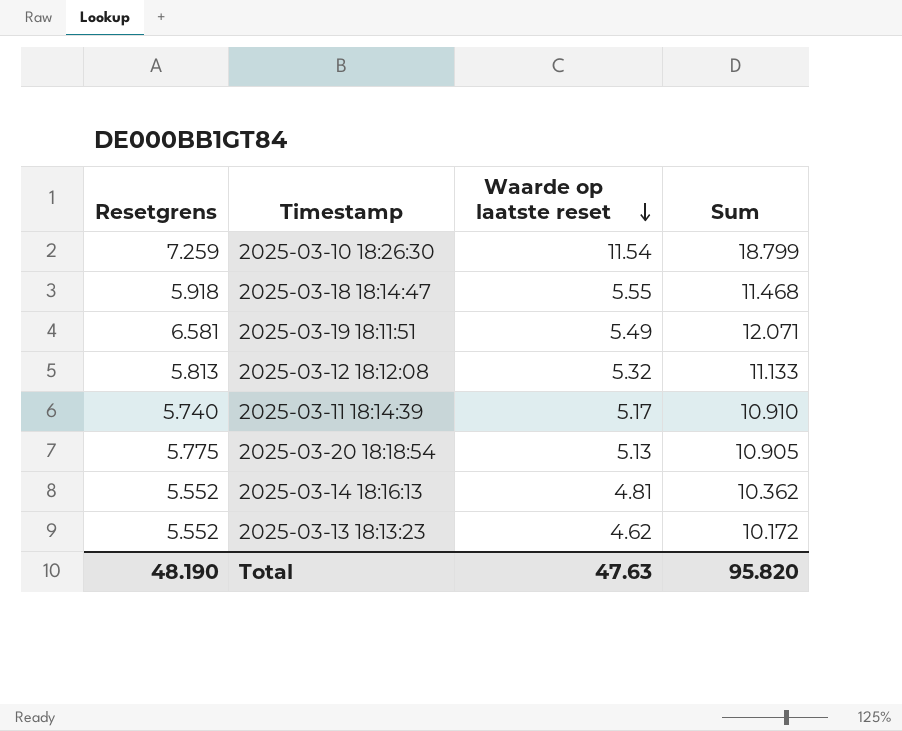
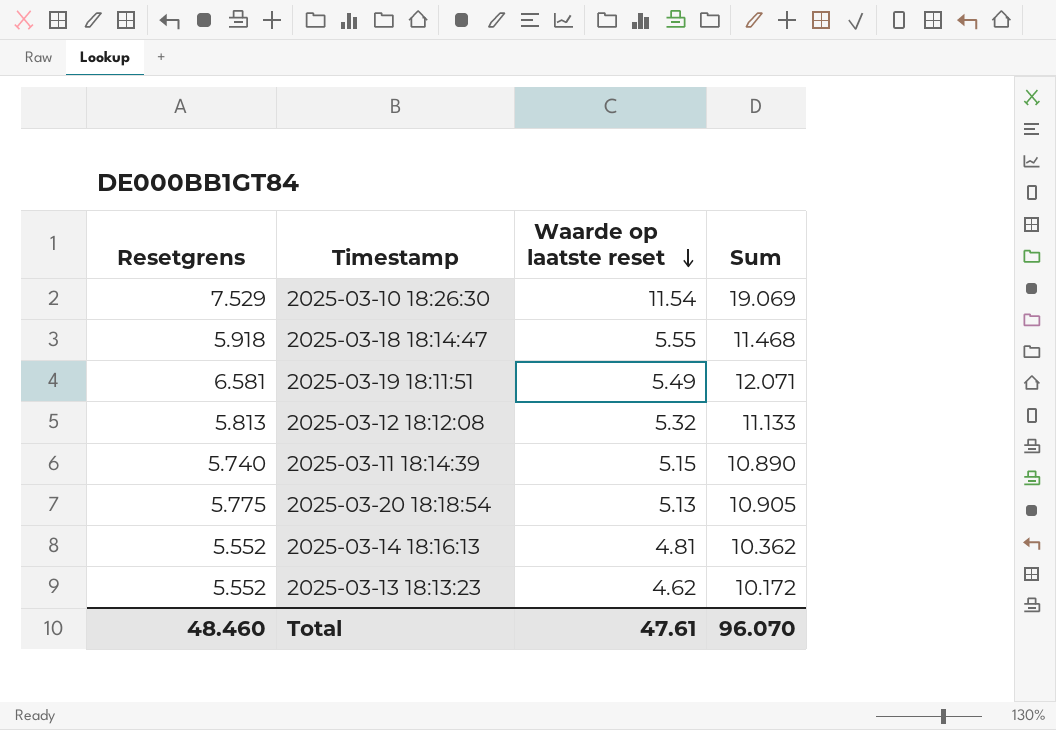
2025-03-10 18:26:30 | Resetgrens: 7.259 -> 7.529
2025-03-10 18:26:30 | Sum: 18.799 -> 19.069
2025-03-11 18:14:39 | Waarde op laatste reset: 5.17 -> 5.15
2025-03-11 18:14:39 | Sum: 10.910 -> 10.890
Total | Resetgrens: 48.190 -> 48.460
Total | Waarde op laatste reset: 47.63 -> 47.61
Total | Sum: 95.820 -> 96.070

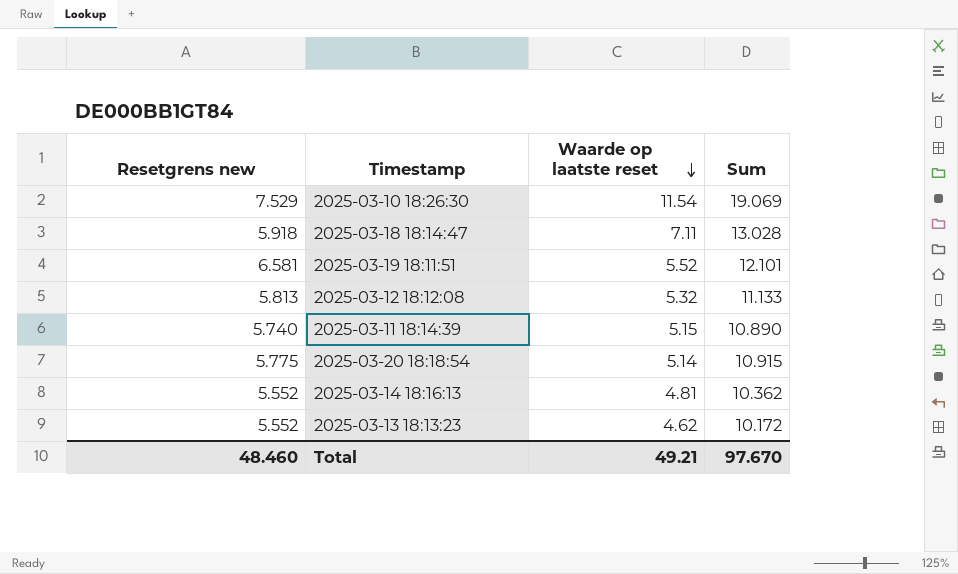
column name: Resetgrens -> Resetgrens new
2025-03-18 18:14:47 | Waarde op laatste reset: 5.55 -> 7.11
2025-03-18 18:14:47 | Sum: 11.468 -> 13.028
2025-03-19 18:11:51 | Waarde op laatste reset: 5.49 -> 5.52
2025-03-19 18:11:51 | Sum: 12.071 -> 12.101
2025-03-20 18:18:54 | Waarde op laatste reset: 5.13 -> 5.14
2025-03-20 18:18:54 | Sum: 10.905 -> 10.915
Total | Waarde op laatste reset: 47.61 -> 49.21
Total | Sum: 96.070 -> 97.670

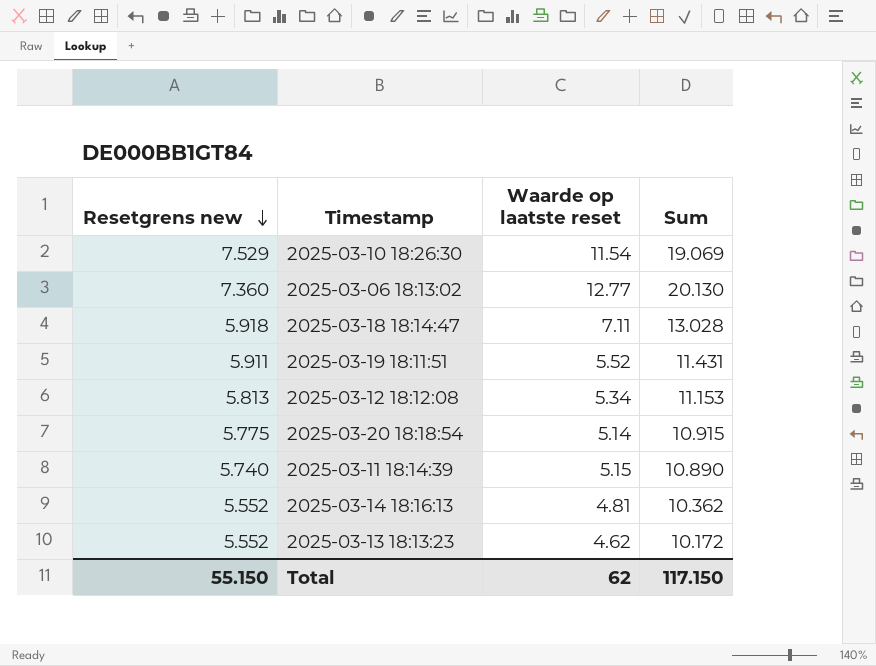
row order: Waarde op laatste reset descending -> Resetgrens new descending
row 2025-03-06 18:13:02: none -> 7.360 | 12.77 | 20.130
2025-03-19 18:11:51 | Resetgrens new: 6.581 -> 5.911
2025-03-19 18:11:51 | Sum: 12.101 -> 11.431
2025-03-12 18:12:08 | Waarde op laatste reset: 5.32 -> 5.34
2025-03-12 18:12:08 | Sum: 11.133 -> 11.153
Total | Resetgrens new: 48.460 -> 55.150
Total | Waarde op laatste reset: 49.21 -> 62
Total | Sum: 97.670 -> 117.150

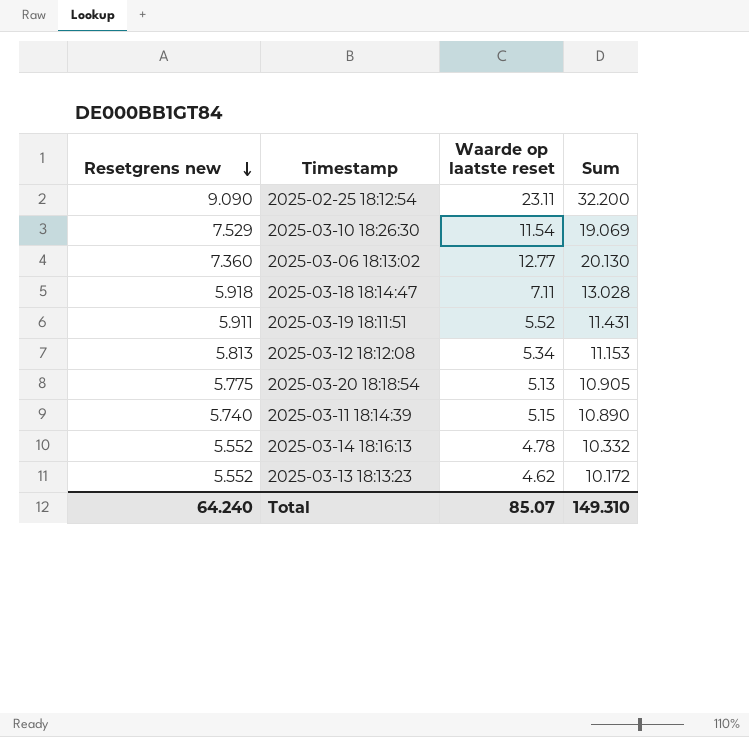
row 2025-02-25 18:12:54: none -> 9.090 | 23.11 | 32.200
2025-03-20 18:18:54 | Waarde op laatste reset: 5.14 -> 5.13
2025-03-20 18:18:54 | Sum: 10.915 -> 10.905
2025-03-14 18:16:13 | Waarde op laatste reset: 4.81 -> 4.78
2025-03-14 18:16:13 | Sum: 10.362 -> 10.332
Total | Resetgrens new: 55.150 -> 64.240
Total | Waarde op laatste reset: 62 -> 85.07
Total | Sum: 117.150 -> 149.310

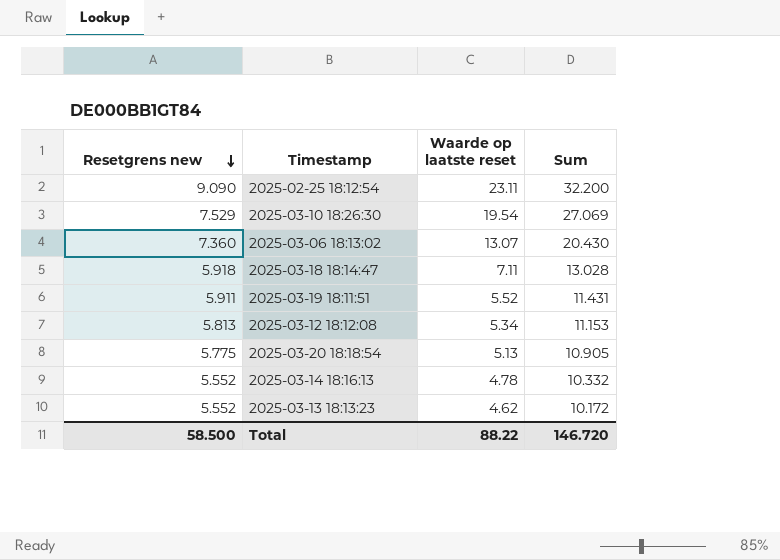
row 2025-03-11 18:14:39: 5.740 | 5.15 | 10.890 -> none
2025-03-10 18:26:30 | Waarde op laatste reset: 11.54 -> 19.54
2025-03-10 18:26:30 | Sum: 19.069 -> 27.069
2025-03-06 18:13:02 | Waarde op laatste reset: 12.77 -> 13.07
2025-03-06 18:13:02 | Sum: 20.130 -> 20.430
Total | Resetgrens new: 64.240 -> 58.500
Total | Waarde op laatste reset: 85.07 -> 88.22
Total | Sum: 149.310 -> 146.720

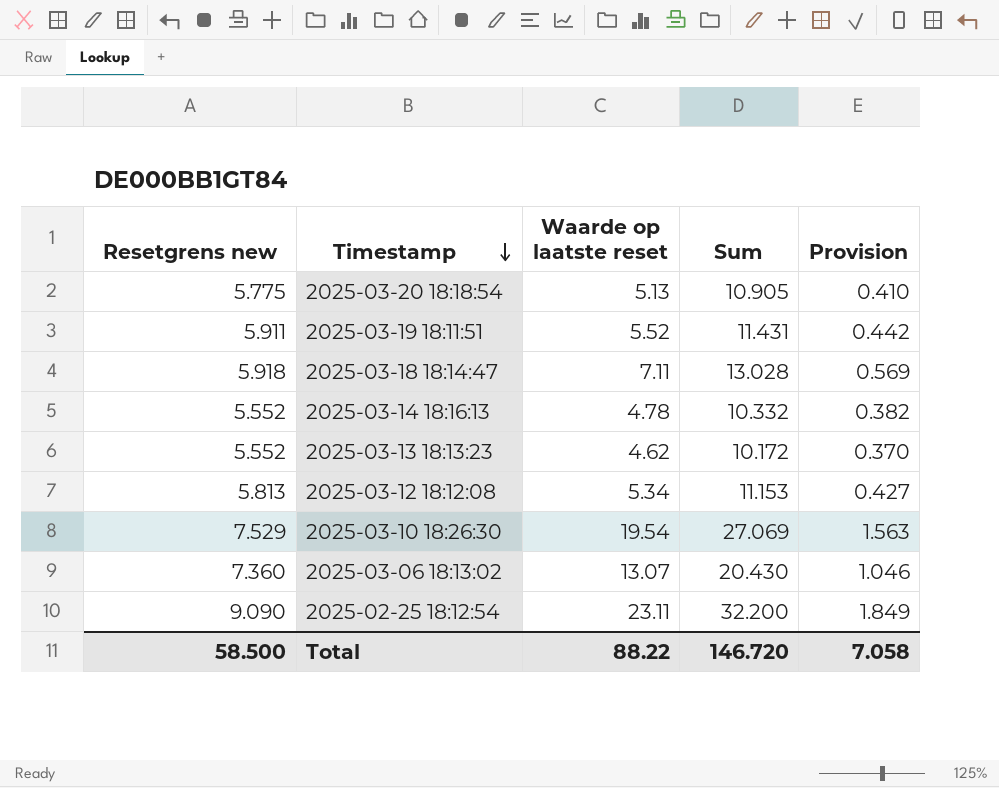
row order: Resetgrens new descending -> Timestamp descending
column Provision | formula: none -> [Waarde op laatste reset] * 0.08

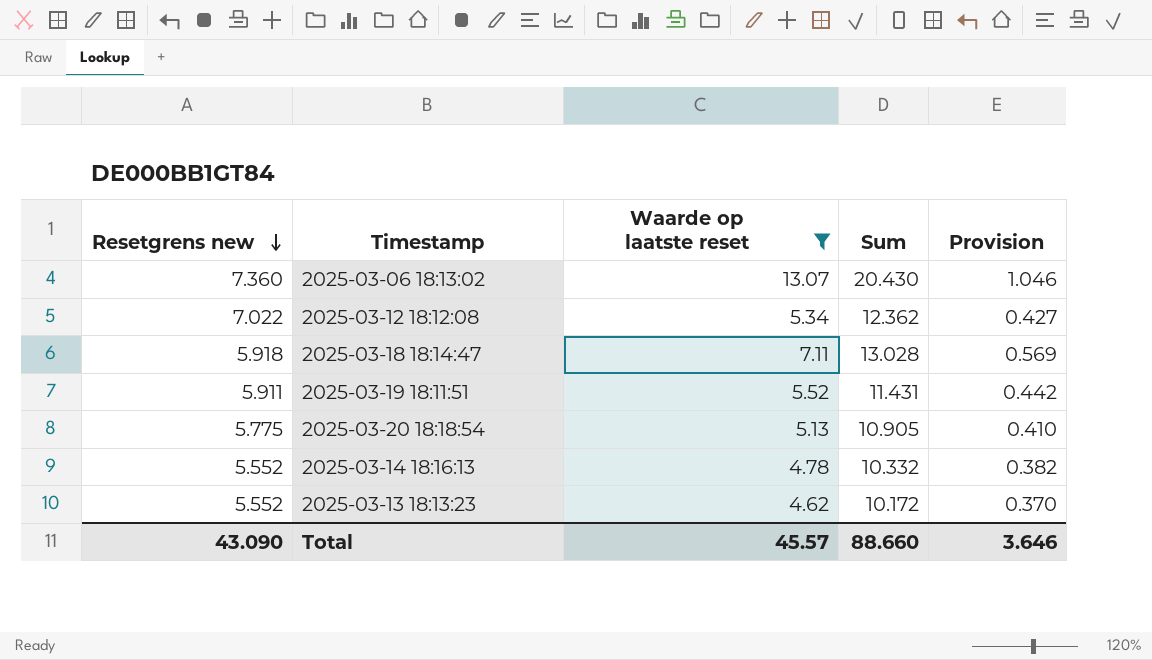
filter: none -> Waarde op laatste reset <= 13.07
row order: Timestamp descending -> Resetgrens new descending
2025-03-12 18:12:08 | Resetgrens new: 5.813 -> 7.022
2025-03-12 18:12:08 | Sum: 11.153 -> 12.362
Total | Resetgrens new: 58.500 -> 43.090
Total | Waarde op laatste reset: 88.22 -> 45.57
Total | Sum: 146.720 -> 88.660
Total | Provision: 7.058 -> 3.646

